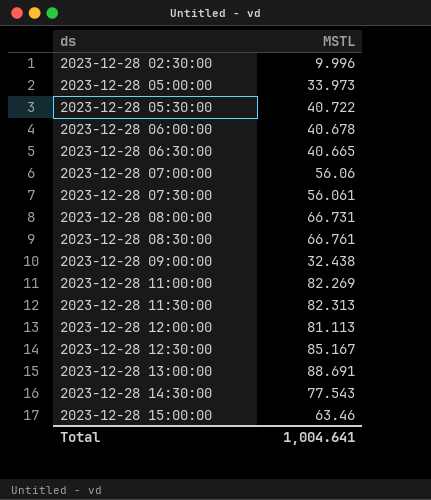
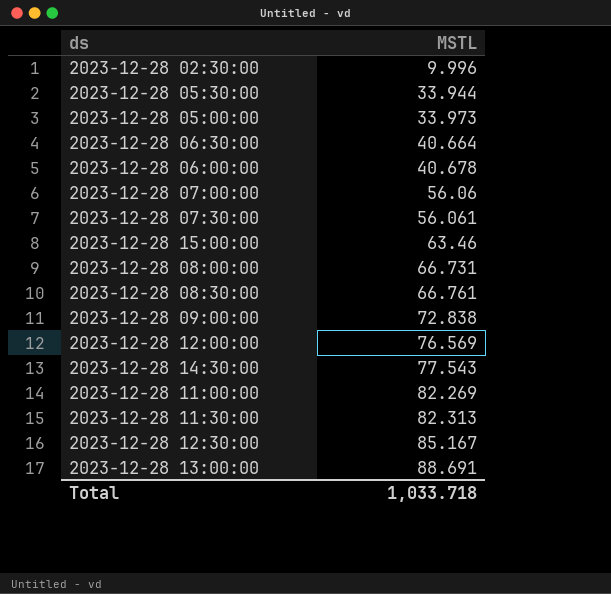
row order: ds ascending -> MSTL ascending
2023-12-28 05:30:00 | MSTL: 40.722 -> 33.944
2023-12-28 06:30:00 | MSTL: 40.665 -> 40.664
2023-12-28 09:00:00 | MSTL: 32.438 -> 72.838
2023-12-28 12:00:00 | MSTL: 81.113 -> 76.569
Total | MSTL: 1,004.641 -> 1,033.718

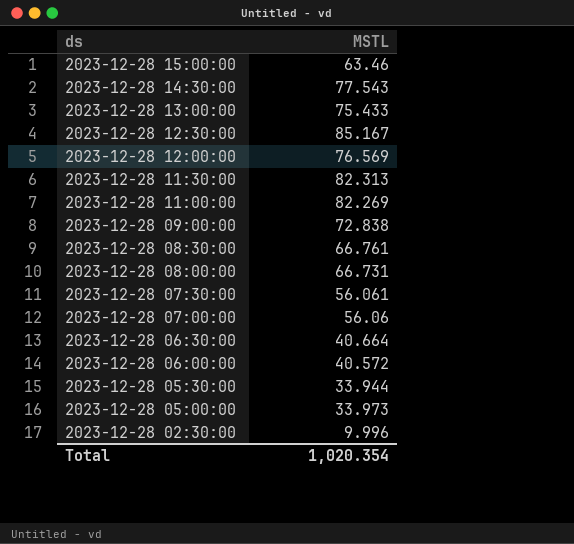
row order: MSTL ascending -> ds descending
2023-12-28 13:00:00 | MSTL: 88.691 -> 75.433
2023-12-28 06:00:00 | MSTL: 40.678 -> 40.572
Total | MSTL: 1,033.718 -> 1,020.354

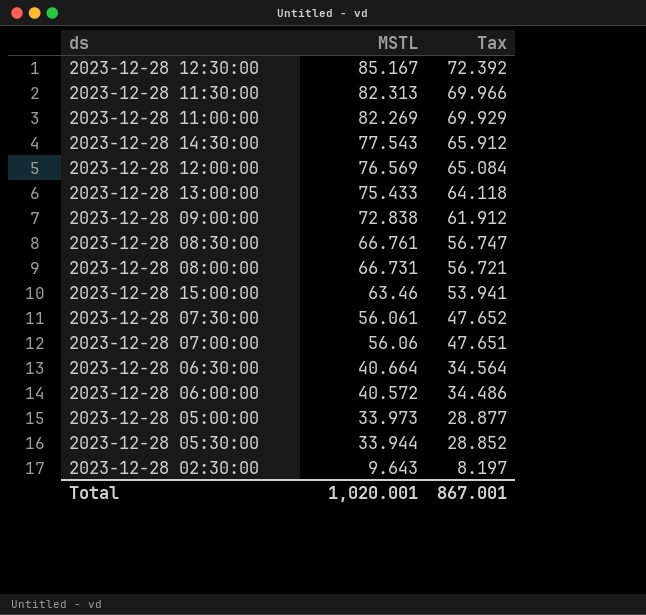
row order: ds descending -> MSTL descending
column Tax | formula: none -> [MSTL] * 0.85
2023-12-28 02:30:00 | MSTL: 9.996 -> 9.643
Total | MSTL: 1,020.354 -> 1,020.001

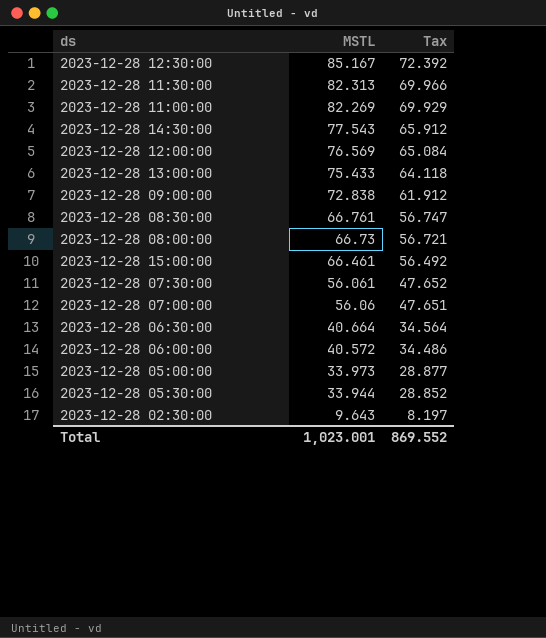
2023-12-28 08:00:00 | MSTL: 66.731 -> 66.73
2023-12-28 15:00:00 | MSTL: 63.46 -> 66.461
2023-12-28 15:00:00 | Tax: 53.941 -> 56.492
Total | MSTL: 1,020.001 -> 1,023.001
Total | Tax: 867.001 -> 869.552

